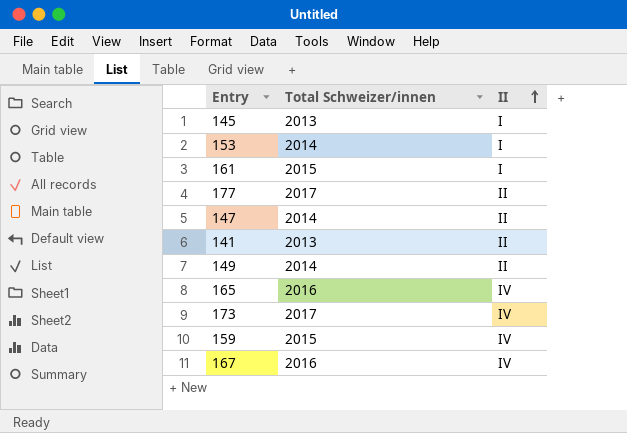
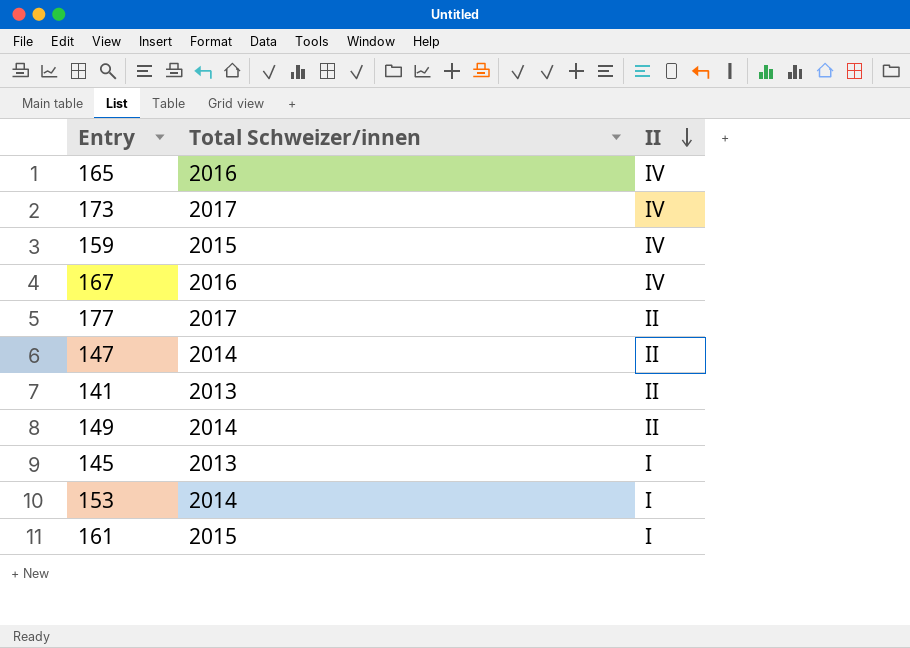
row order: II ascending -> II descending

